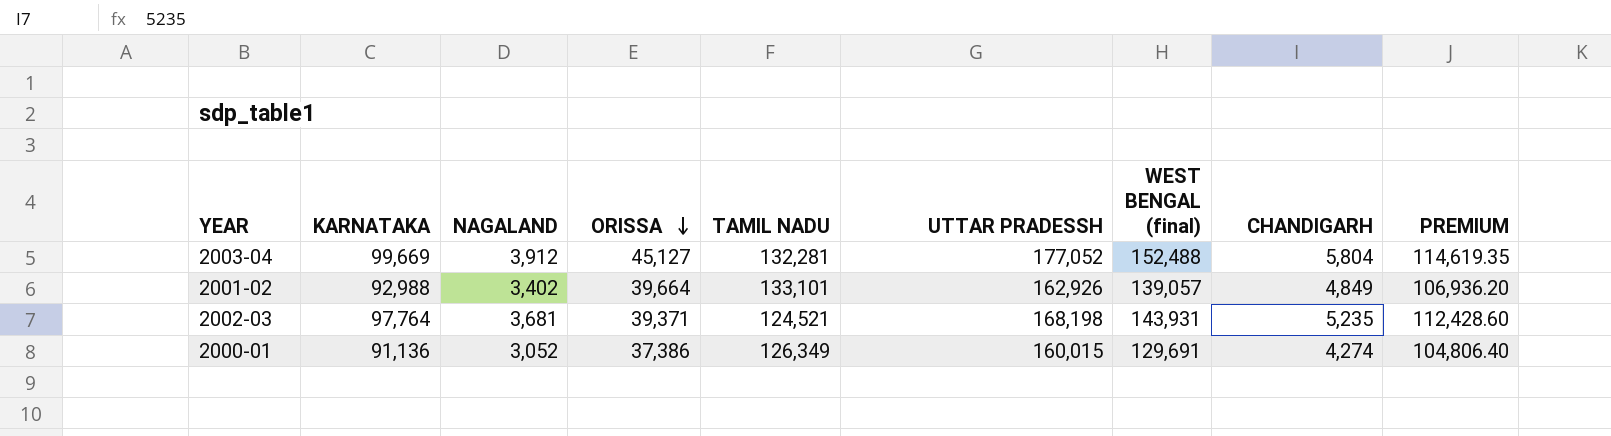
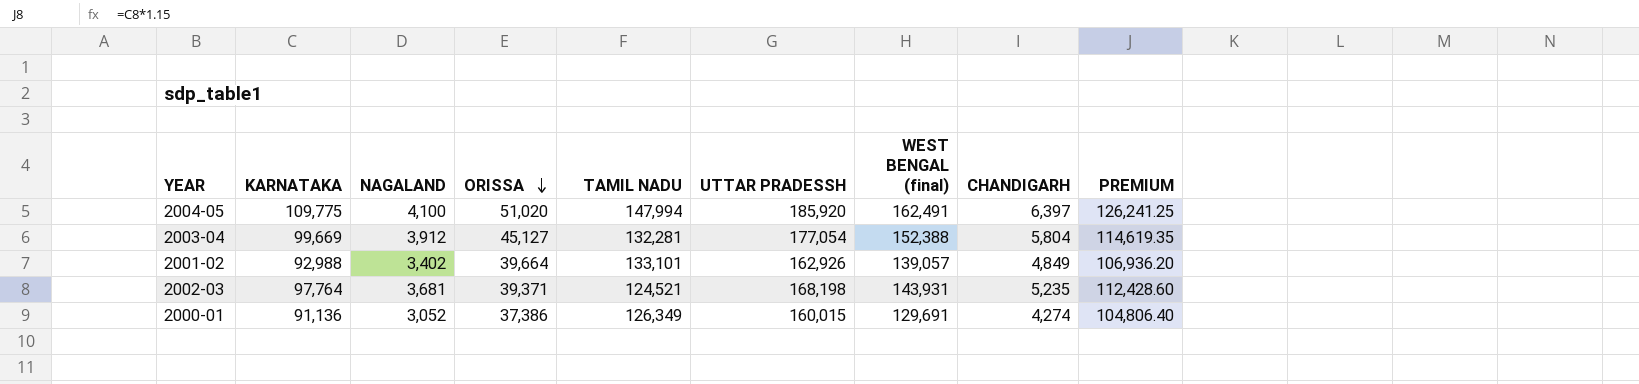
row 2004-05: none -> 109,775 | 4,100 | 51,020 | 147,994 | 185,920 | 162,491 | 6,397 | 126,241.25
2003-04 | UTTAR PRADESSH: 177,052 -> 177,054
2003-04 | WEST BENGAL (final): 152,488 -> 152,388

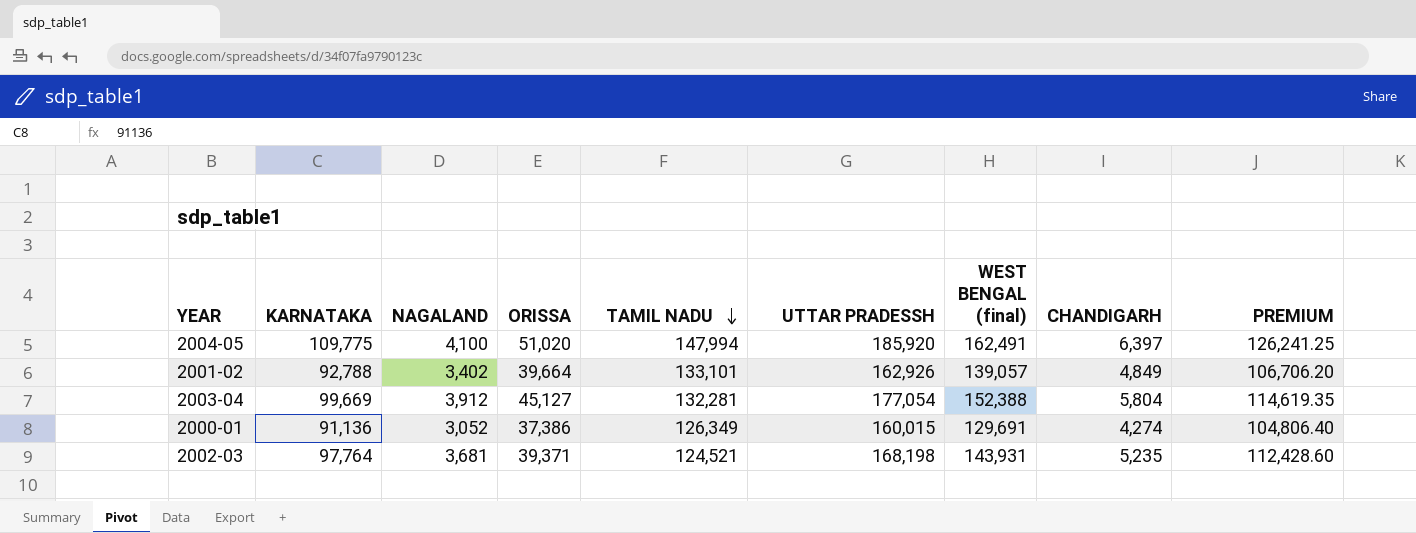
row order: ORISSA descending -> TAMIL NADU descending
2001-02 | KARNATAKA: 92,988 -> 92,788
2001-02 | PREMIUM: 106,936.20 -> 106,706.20

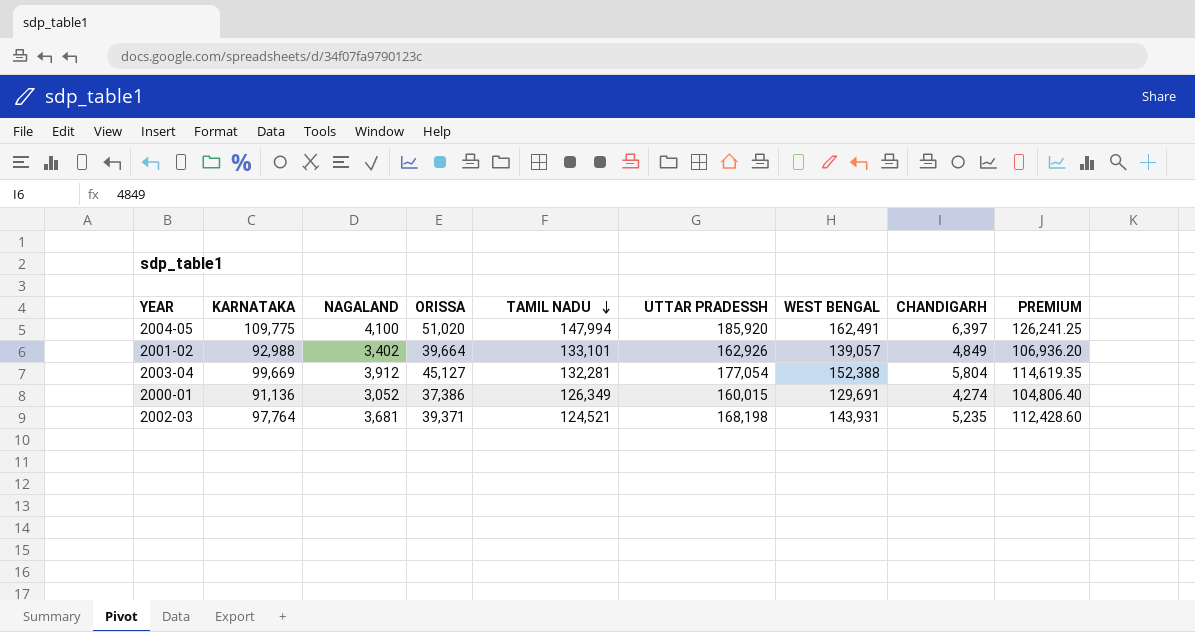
column name: WEST BENGAL (final) -> WEST BENGAL
2001-02 | KARNATAKA: 92,788 -> 92,988
2001-02 | PREMIUM: 106,706.20 -> 106,936.20

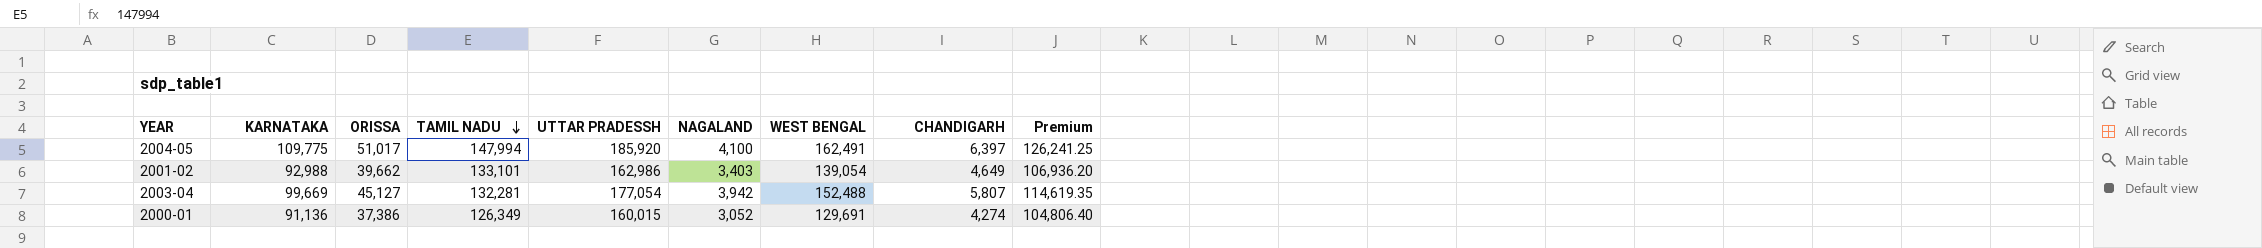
column NAGALAND | position: 3 -> 6
column name: PREMIUM -> Premium
row 2002-03: 97,764 | 3,681 | 39,371 | 124,521 | 168,198 | 143,931 | 5,235 | 112,428.60 -> none
2004-05 | ORISSA: 51,020 -> 51,017
2001-02 | ORISSA: 39,664 -> 39,662
2001-02 | UTTAR PRADESSH: 162,926 -> 162,986
2001-02 | NAGALAND: 3,402 -> 3,403
2001-02 | WEST BENGAL: 139,057 -> 139,054
2001-02 | CHANDIGARH: 4,849 -> 4,649
2003-04 | NAGALAND: 3,912 -> 3,942
2003-04 | WEST BENGAL: 152,388 -> 152,488
2003-04 | CHANDIGARH: 5,804 -> 5,807

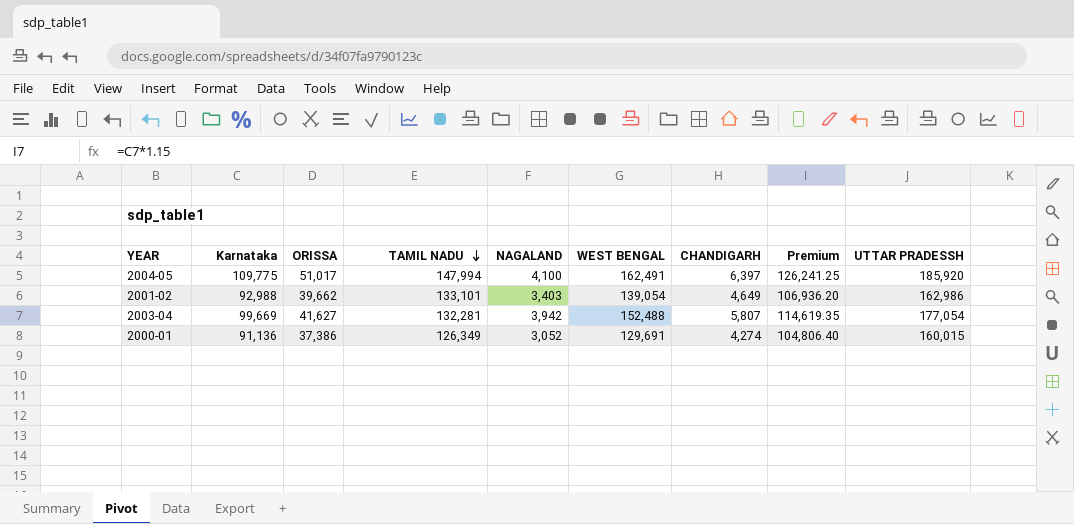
column name: KARNATAKA -> Karnataka
column UTTAR PRADESSH | position: 5 -> 9
2003-04 | ORISSA: 45,127 -> 41,627

